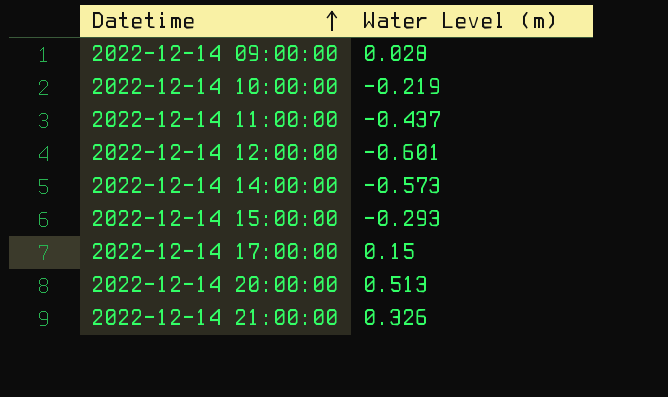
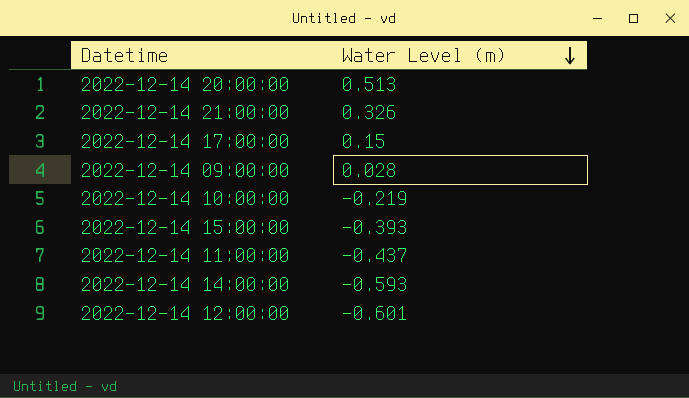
row order: Datetime ascending -> Water Level (m) descending
2022-12-14 15:00:00 | Water Level (m): -0.293 -> -0.393
2022-12-14 14:00:00 | Water Level (m): -0.573 -> -0.593

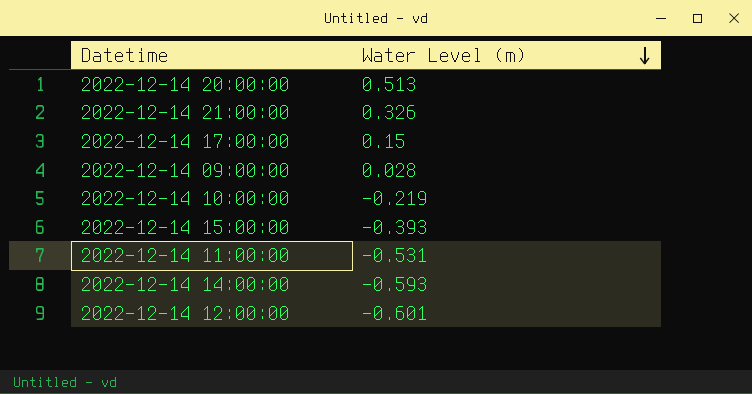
2022-12-14 11:00:00 | Water Level (m): -0.437 -> -0.531

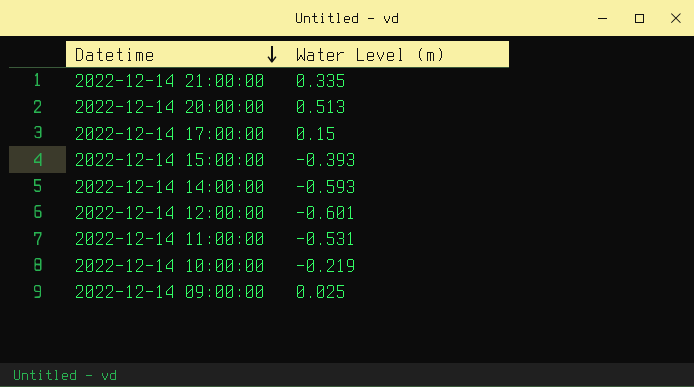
row order: Water Level (m) descending -> Datetime descending
2022-12-14 21:00:00 | Water Level (m): 0.326 -> 0.335
2022-12-14 09:00:00 | Water Level (m): 0.028 -> 0.025

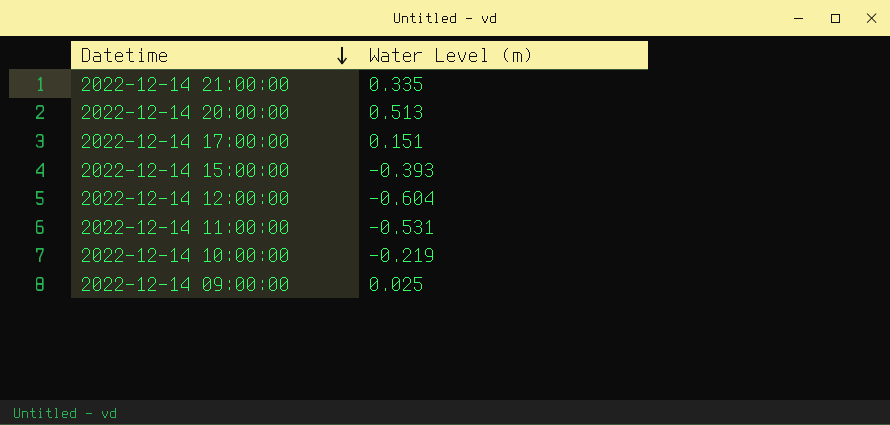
row 2022-12-14 14:00:00: -0.593 -> none
2022-12-14 17:00:00 | Water Level (m): 0.15 -> 0.151
2022-12-14 12:00:00 | Water Level (m): -0.601 -> -0.604

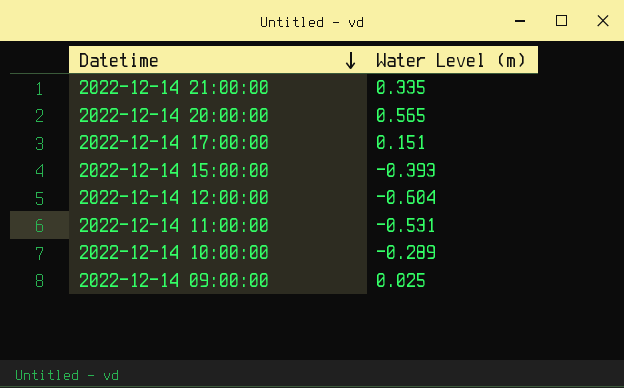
2022-12-14 20:00:00 | Water Level (m): 0.513 -> 0.565
2022-12-14 10:00:00 | Water Level (m): -0.219 -> -0.289

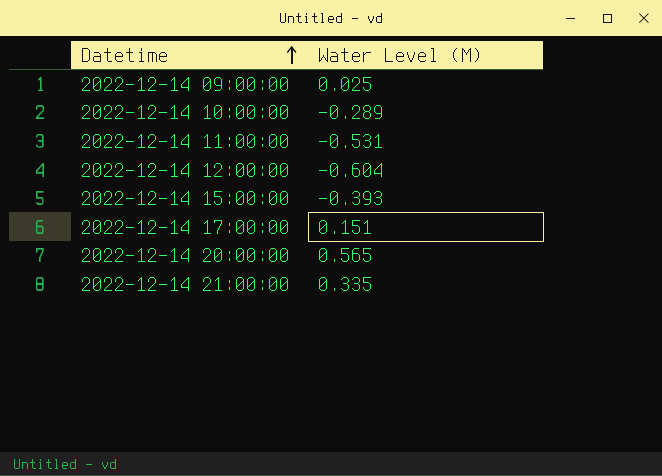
row order: Datetime descending -> Datetime ascending
column name: Water Level (m) -> Water Level (M)

